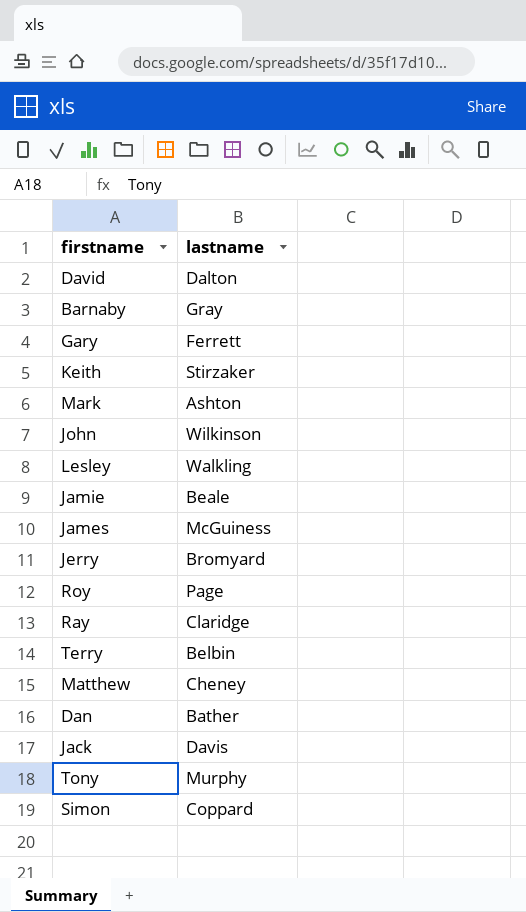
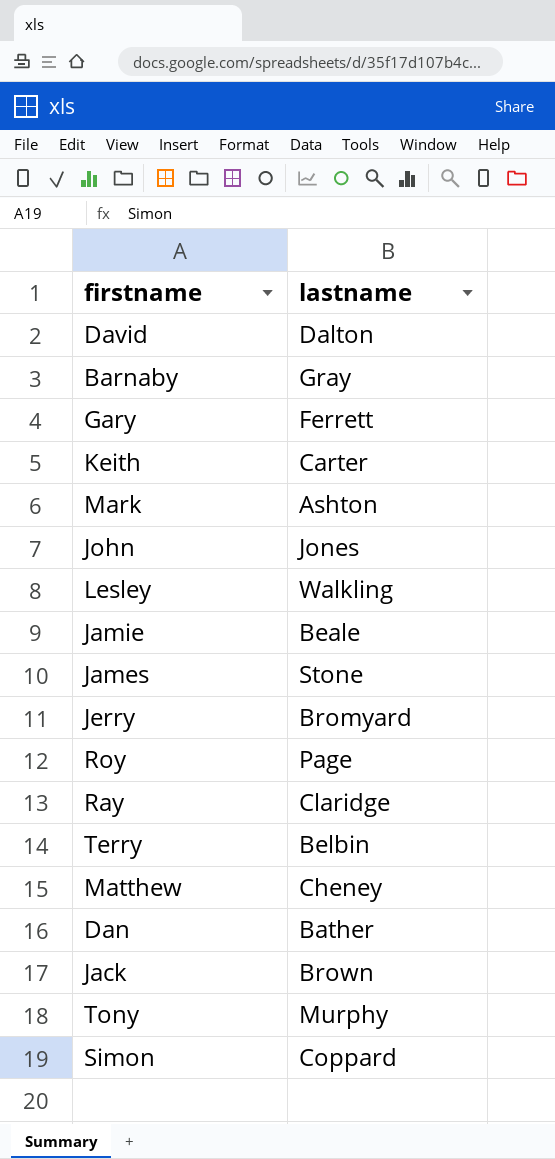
Keith | lastname: Stirzaker -> Carter
John | lastname: Wilkinson -> Jones
James | lastname: McGuiness -> Stone
Jack | lastname: Davis -> Brown

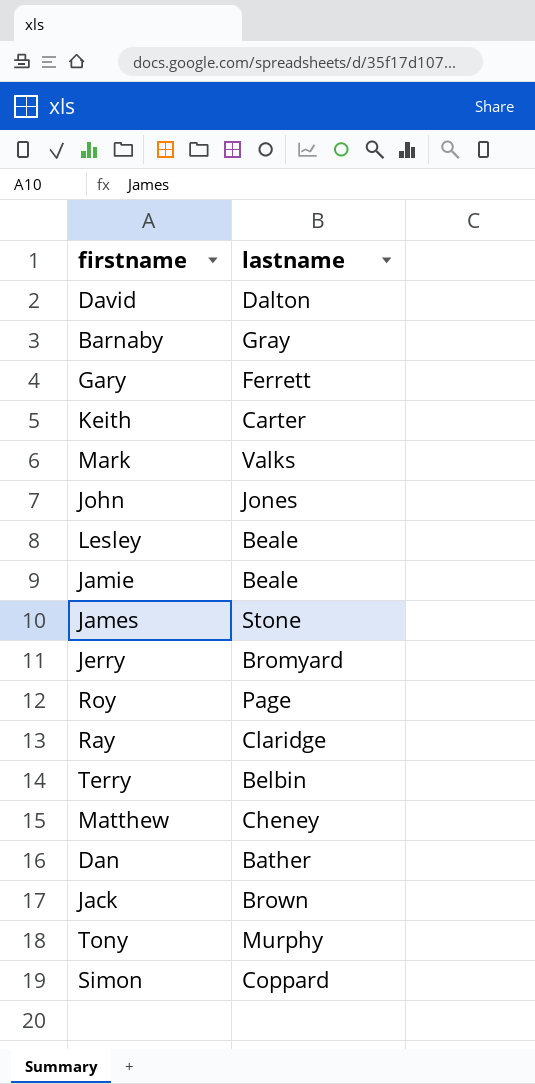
Mark | lastname: Ashton -> Valks
Lesley | lastname: Walkling -> Beale

